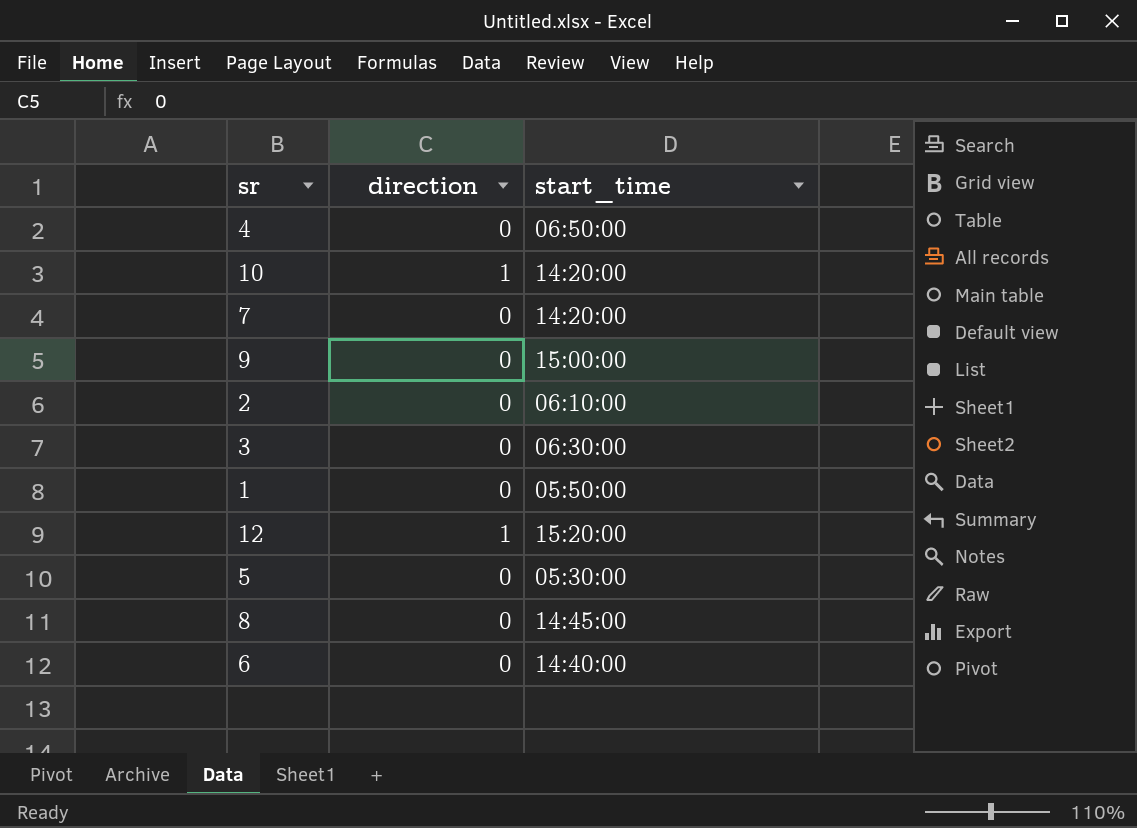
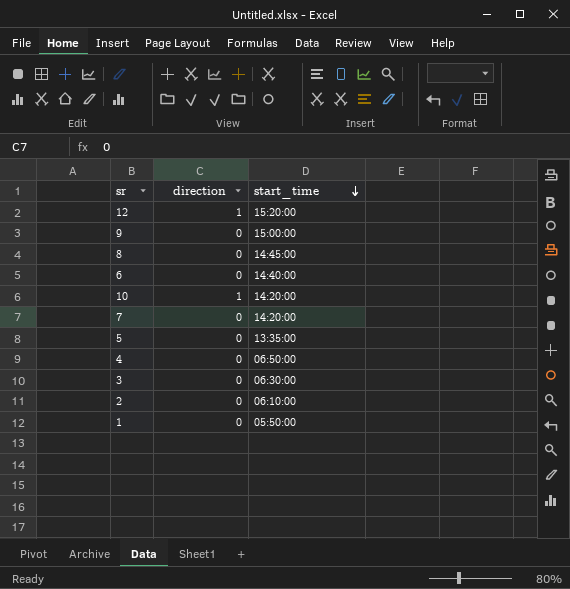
row order: none -> start_time descending
5 | start_time: 05:30:00 -> 13:35:00

